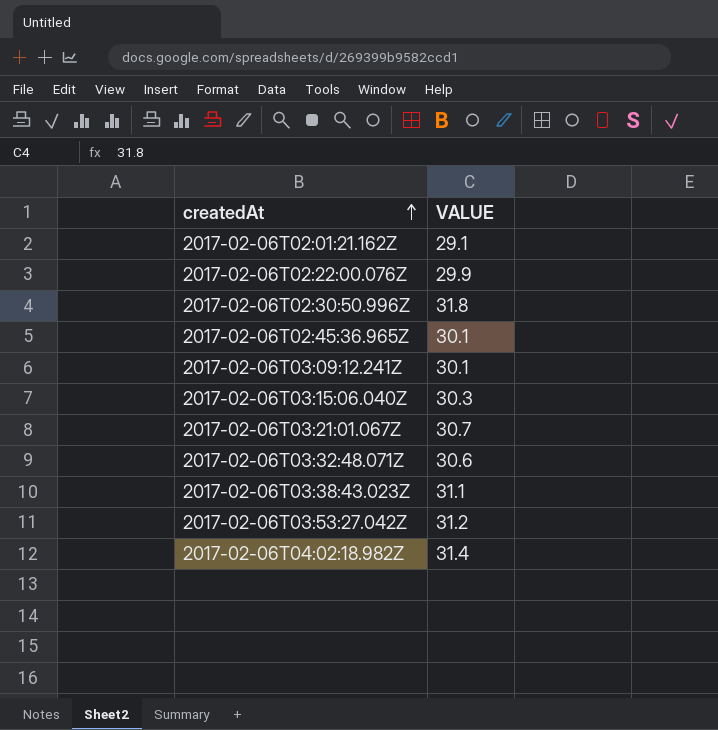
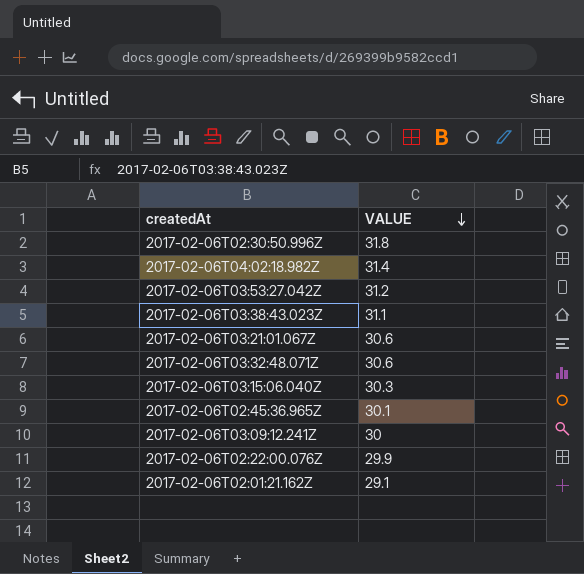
row order: createdAt ascending -> VALUE descending
2017-02-06T03:21:01.067Z | VALUE: 30.7 -> 30.6
2017-02-06T03:09:12.241Z | VALUE: 30.1 -> 30

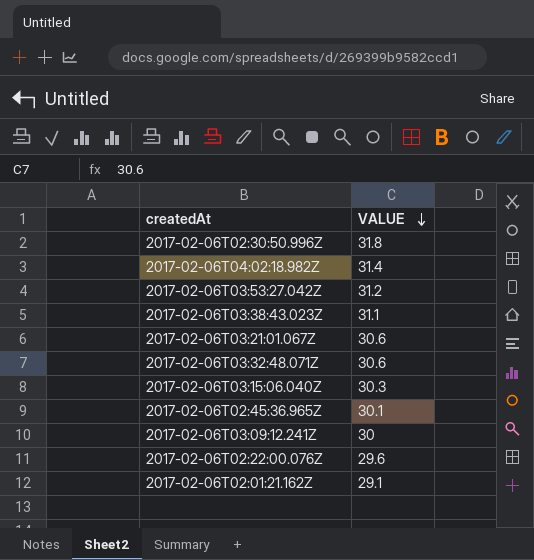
2017-02-06T02:22:00.076Z | VALUE: 29.9 -> 29.6

